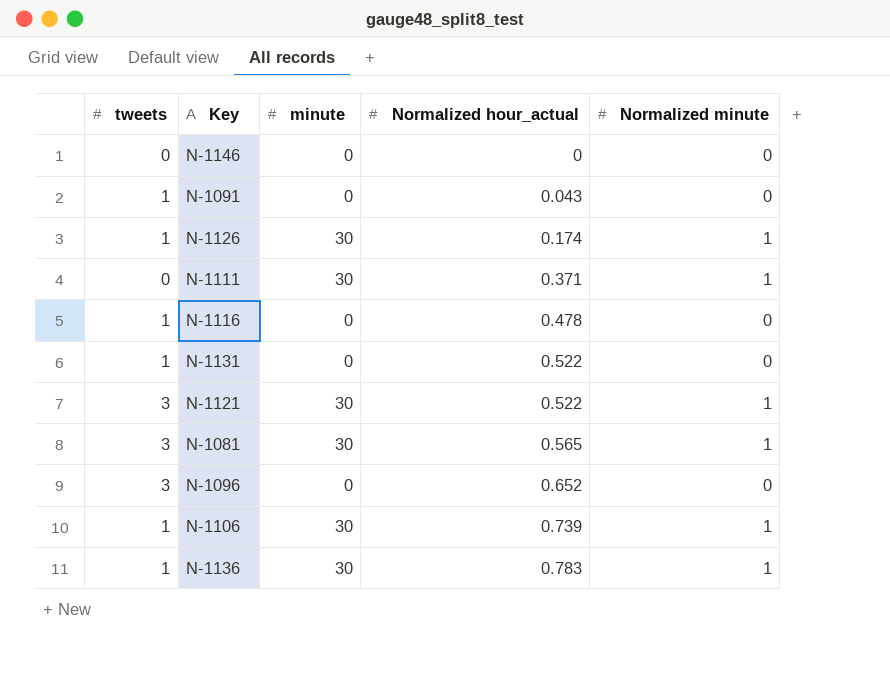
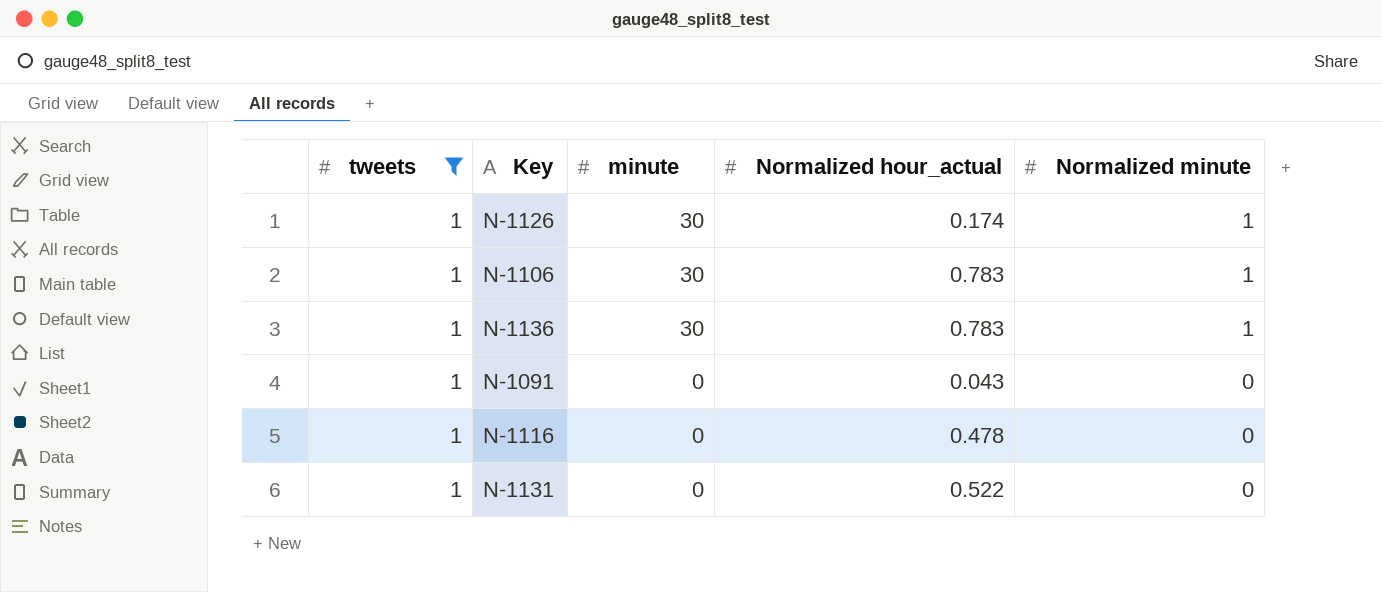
filter: none -> tweets = 1
row order: Normalized hour_actual ascending -> minute descending
N-1106 | Normalized hour_actual: 0.739 -> 0.783

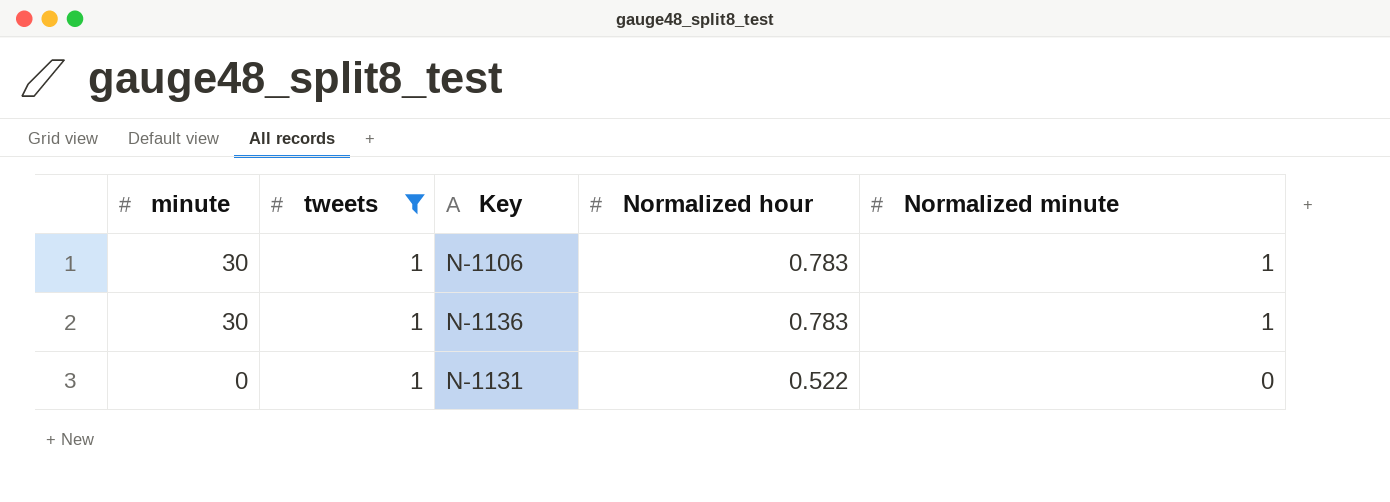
column minute | position: 3 -> 1
column name: Normalized hour_actual -> Normalized hour
row N-1126: 1 | 30 | 0.174 | 1 -> none
row N-1091: 1 | 0 | 0.043 | 0 -> none
row N-1116: 1 | 0 | 0.478 | 0 -> none

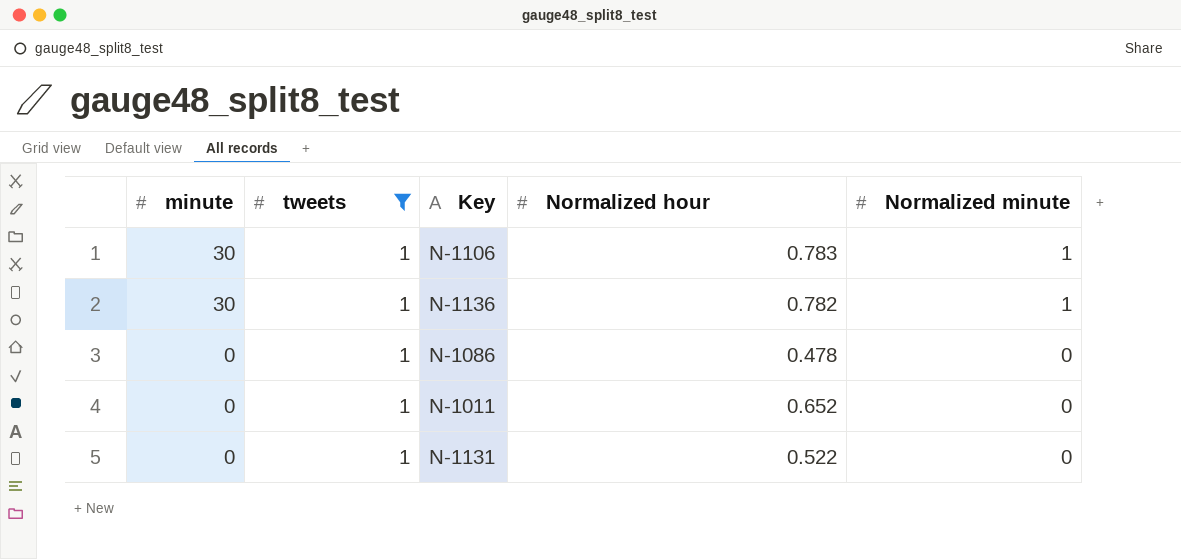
N-1136 | Normalized hour: 0.783 -> 0.782
row N-1086: none -> 0 | 1 | 0.478 | 0
row N-1011: none -> 0 | 1 | 0.652 | 0

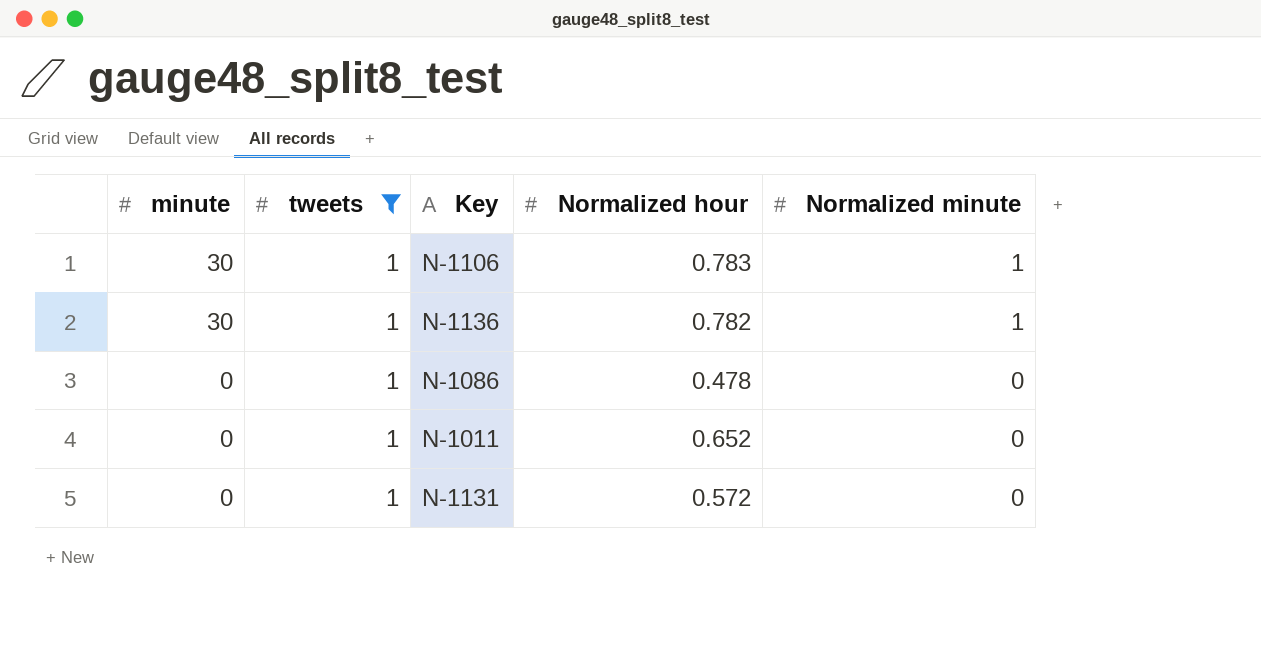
N-1131 | Normalized hour: 0.522 -> 0.572

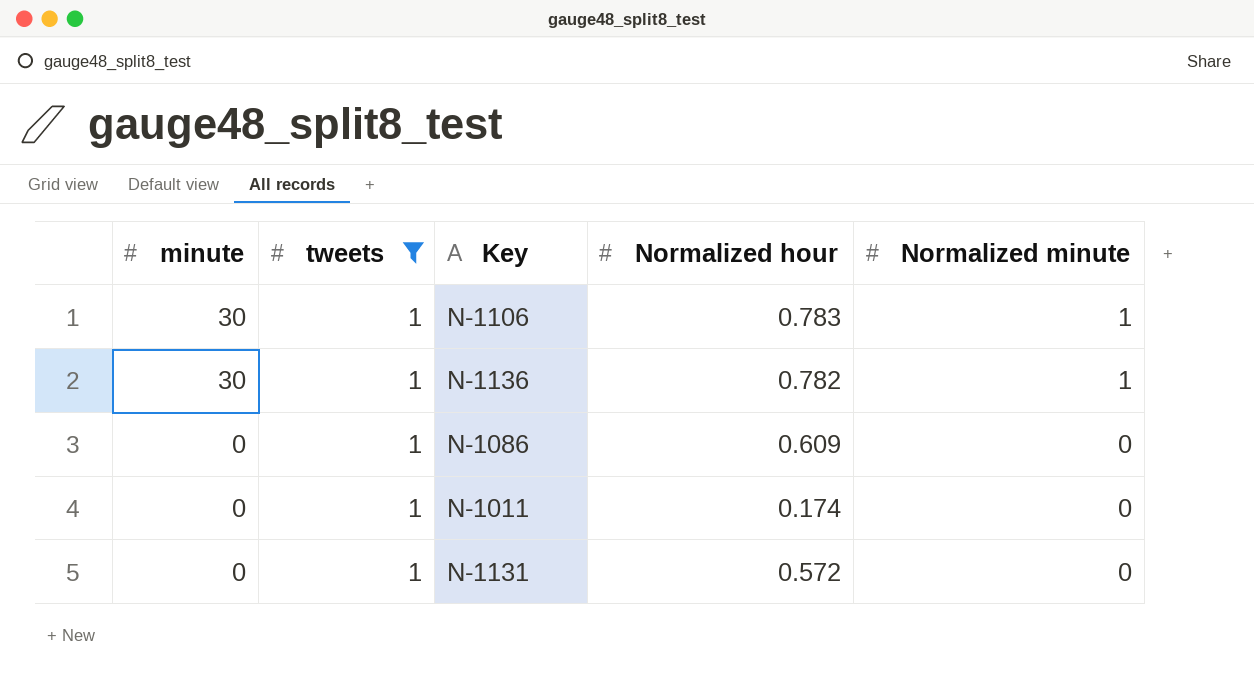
N-1086 | Normalized hour: 0.478 -> 0.609
N-1011 | Normalized hour: 0.652 -> 0.174

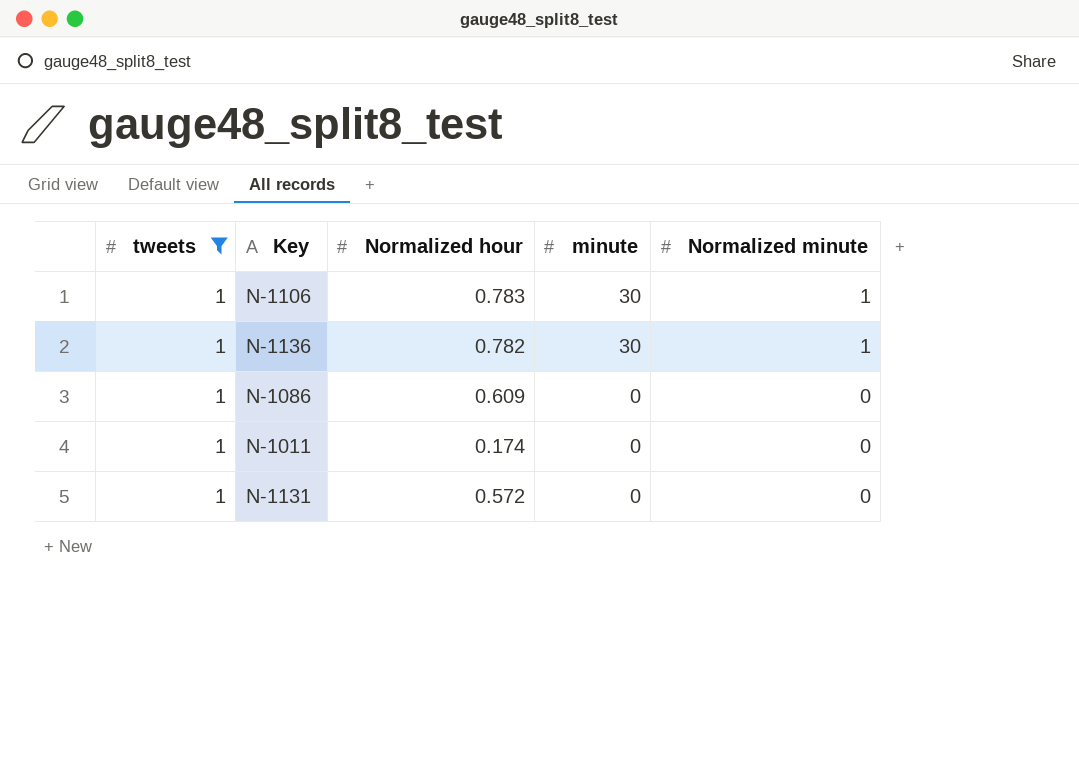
column minute | position: 1 -> 4

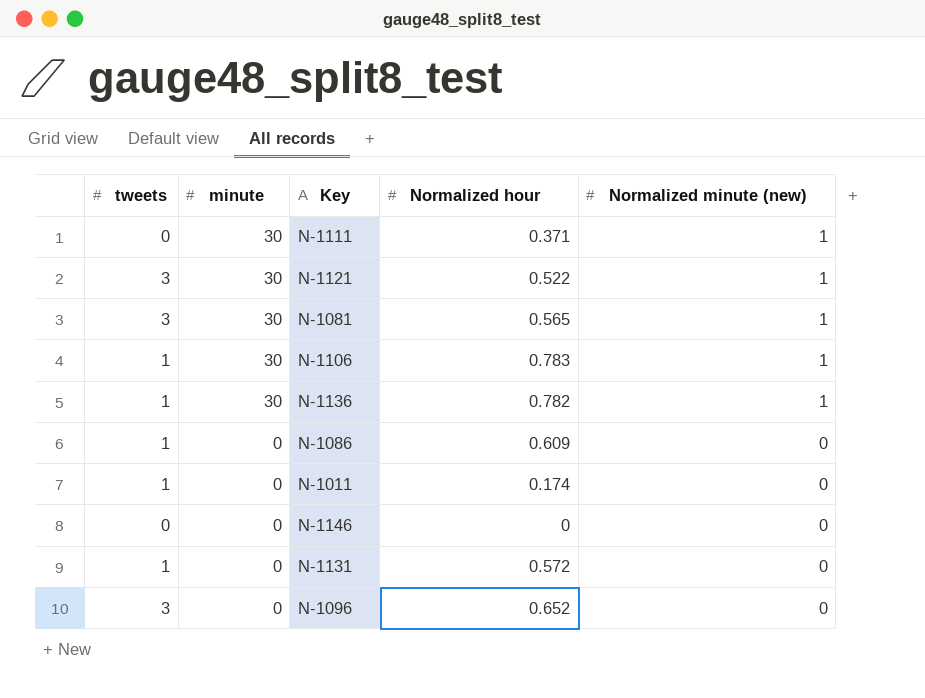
filter: tweets = 1 -> none
column minute | position: 4 -> 2
column name: Normalized minute -> Normalized minute (new)

